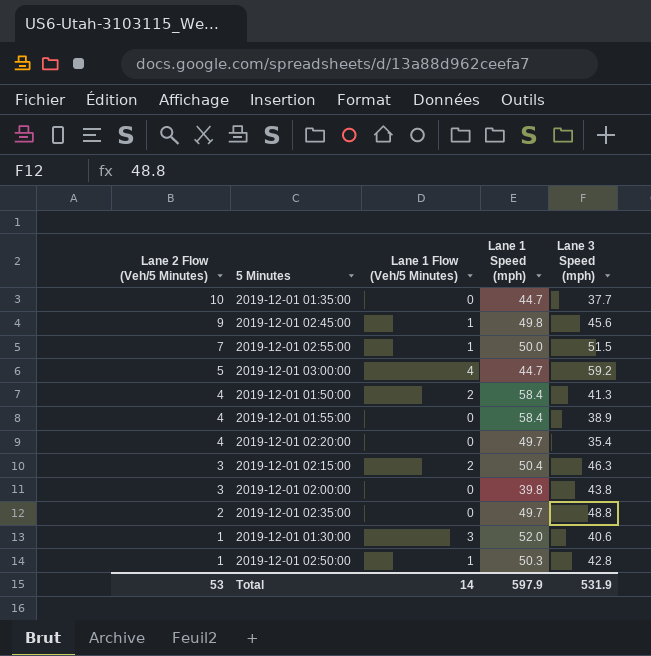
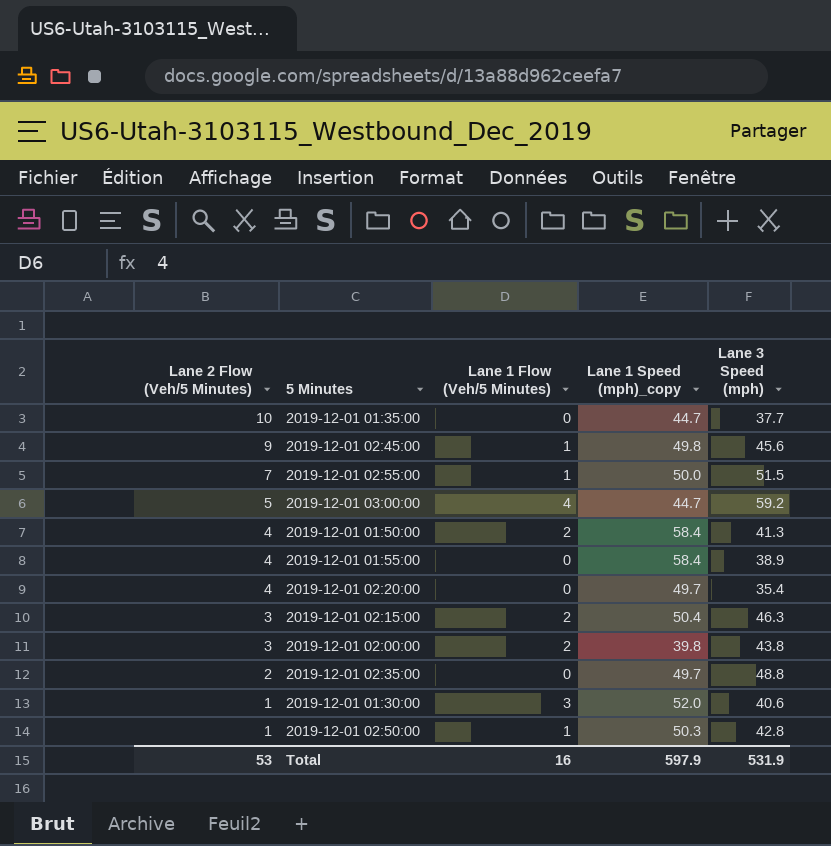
column name: Lane 1 Speed (mph) -> Lane 1 Speed (mph)_copy
2019-12-01 02:00:00 | Lane 1 Flow (Veh/5 Minutes): 0 -> 2
Total | Lane 1 Flow (Veh/5 Minutes): 14 -> 16

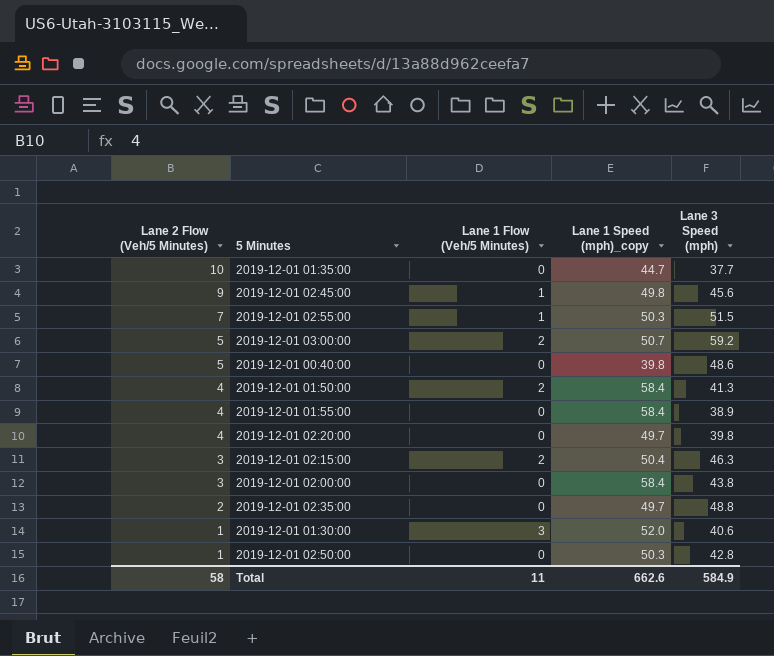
2019-12-01 02:55:00 | Lane 1 Speed (mph)_copy: 50.0 -> 50.3
2019-12-01 03:00:00 | Lane 1 Flow (Veh/5 Minutes): 4 -> 2
2019-12-01 03:00:00 | Lane 1 Speed (mph)_copy: 44.7 -> 50.7
row 2019-12-01 00:40:00: none -> 5 | 0 | 39.8 | 48.6
2019-12-01 02:20:00 | Lane 3 Speed (mph): 35.4 -> 39.8
2019-12-01 02:00:00 | Lane 1 Flow (Veh/5 Minutes): 2 -> 0
2019-12-01 02:00:00 | Lane 1 Speed (mph)_copy: 39.8 -> 58.4
2019-12-01 02:50:00 | Lane 1 Flow (Veh/5 Minutes): 1 -> 0
Total | Lane 2 Flow (Veh/5 Minutes): 53 -> 58
Total | Lane 1 Flow (Veh/5 Minutes): 16 -> 11
Total | Lane 1 Speed (mph)_copy: 597.9 -> 662.6
Total | Lane 3 Speed (mph): 531.9 -> 584.9

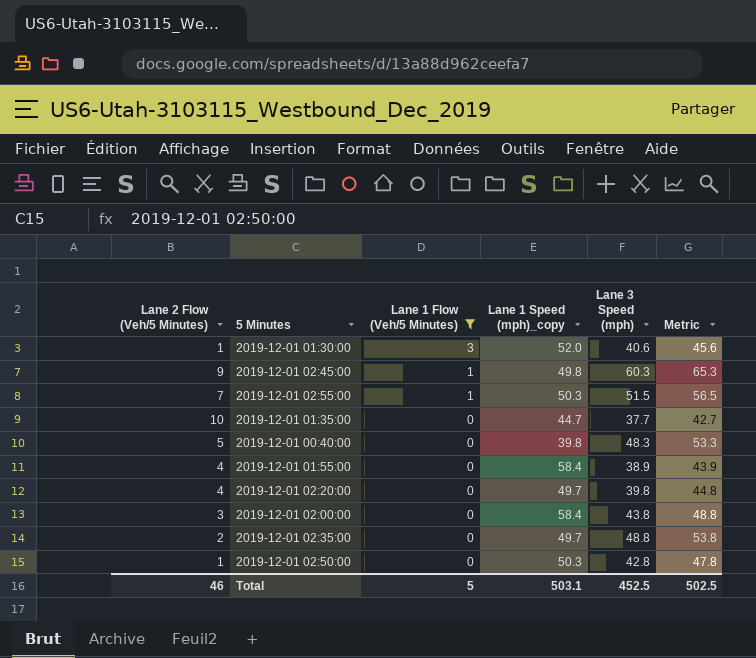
filter: none -> Lane 1 Flow (Veh/5 Minutes) != 2
row order: Lane 2 Flow (Veh/5 Minutes) descending -> Lane 1 Flow (Veh/5 Minutes) descending
column Metric | formula: none -> [Lane 3 Speed (mph)] + 5
2019-12-01 02:45:00 | Lane 3 Speed (mph): 45.6 -> 60.3
2019-12-01 00:40:00 | Lane 3 Speed (mph): 48.6 -> 48.3
Total | Lane 2 Flow (Veh/5 Minutes): 58 -> 46
Total | Lane 1 Flow (Veh/5 Minutes): 11 -> 5
Total | Lane 1 Speed (mph)_copy: 662.6 -> 503.1
Total | Lane 3 Speed (mph): 584.9 -> 452.5

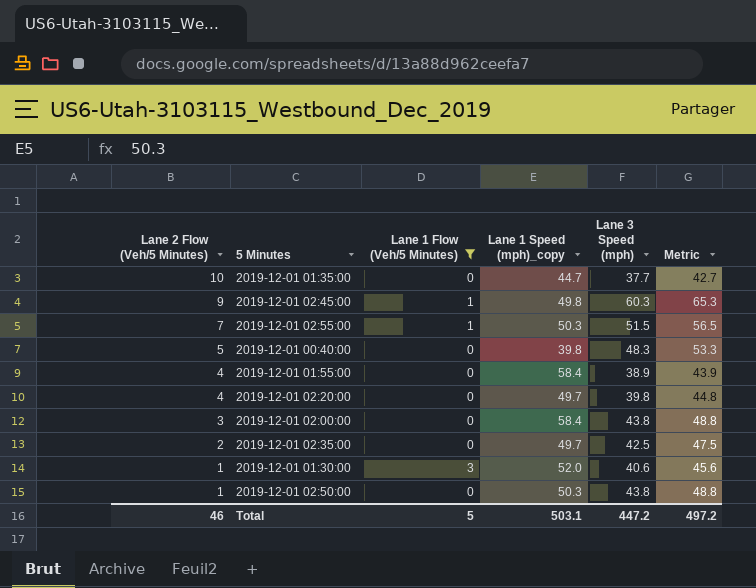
row order: Lane 1 Flow (Veh/5 Minutes) descending -> Lane 2 Flow (Veh/5 Minutes) descending
2019-12-01 02:35:00 | Lane 3 Speed (mph): 48.8 -> 42.5
2019-12-01 02:35:00 | Metric: 53.8 -> 47.5
2019-12-01 02:50:00 | Lane 3 Speed (mph): 42.8 -> 43.8
2019-12-01 02:50:00 | Metric: 47.8 -> 48.8
Total | Lane 3 Speed (mph): 452.5 -> 447.2
Total | Metric: 502.5 -> 497.2

